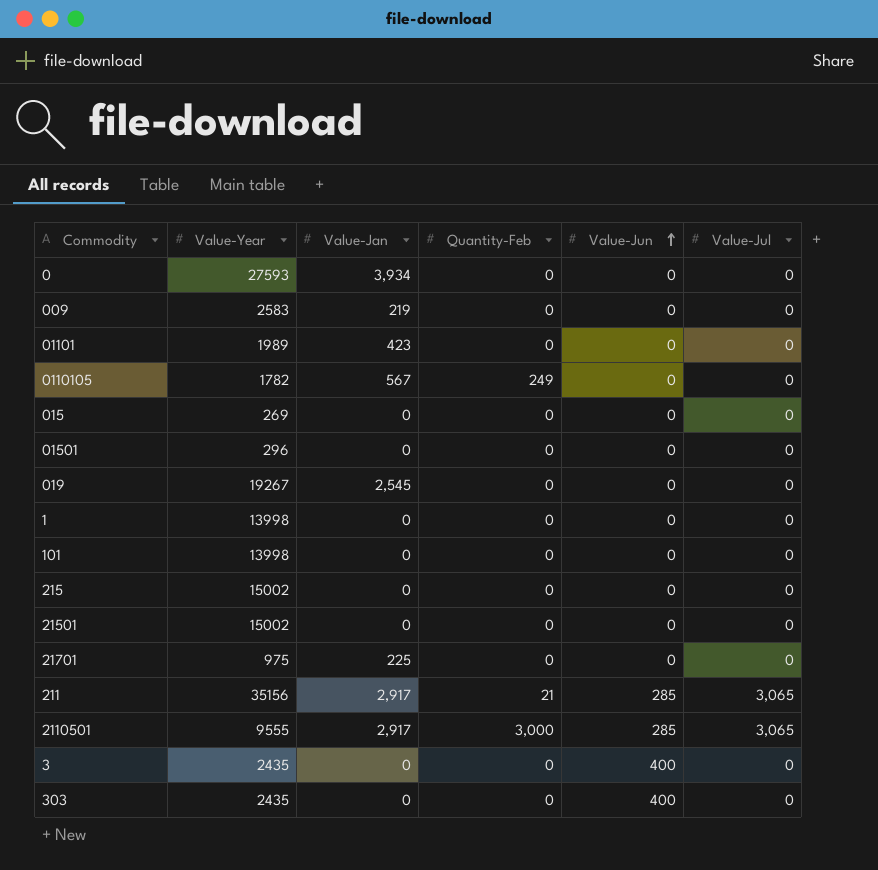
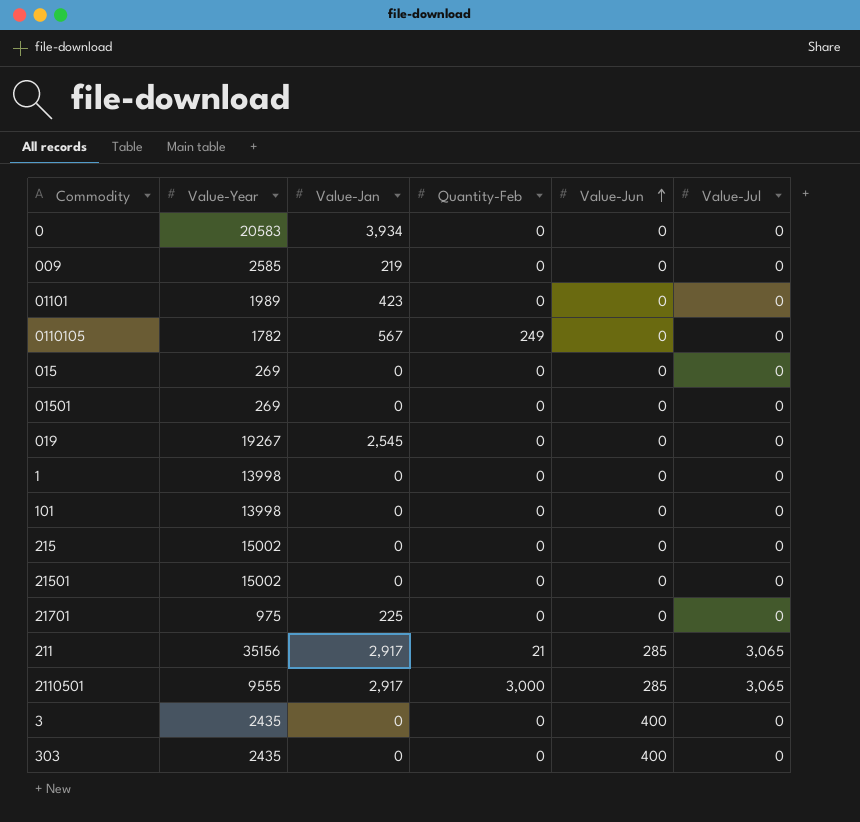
0 | Value-Year: 27593 -> 20583
009 | Value-Year: 2583 -> 2585
01501 | Value-Year: 296 -> 269

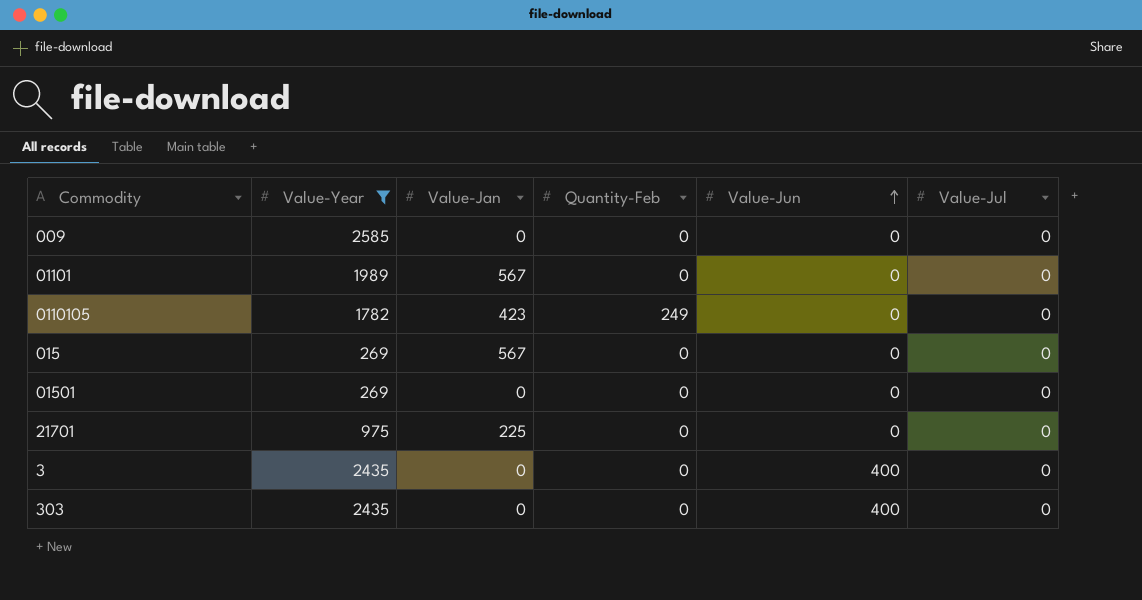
filter: none -> Value-Year <= 2585
009 | Value-Jan: 219 -> 0
01101 | Value-Jan: 423 -> 567
0110105 | Value-Jan: 567 -> 423
015 | Value-Jan: 0 -> 567

